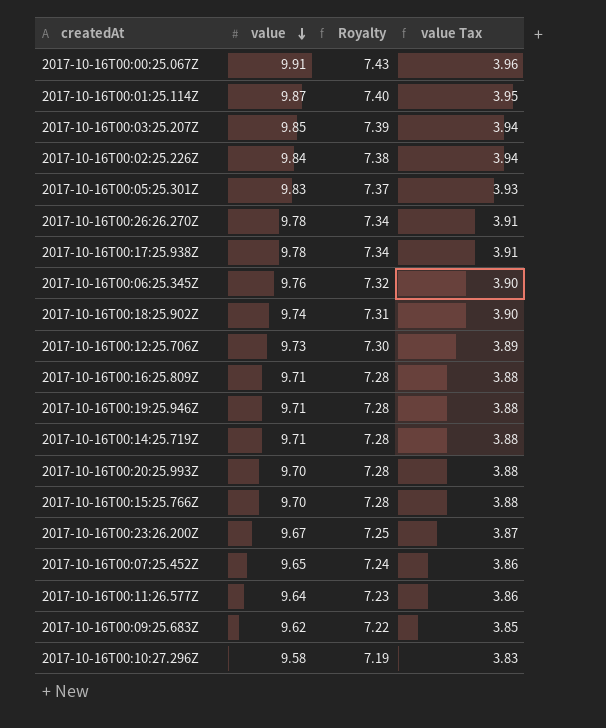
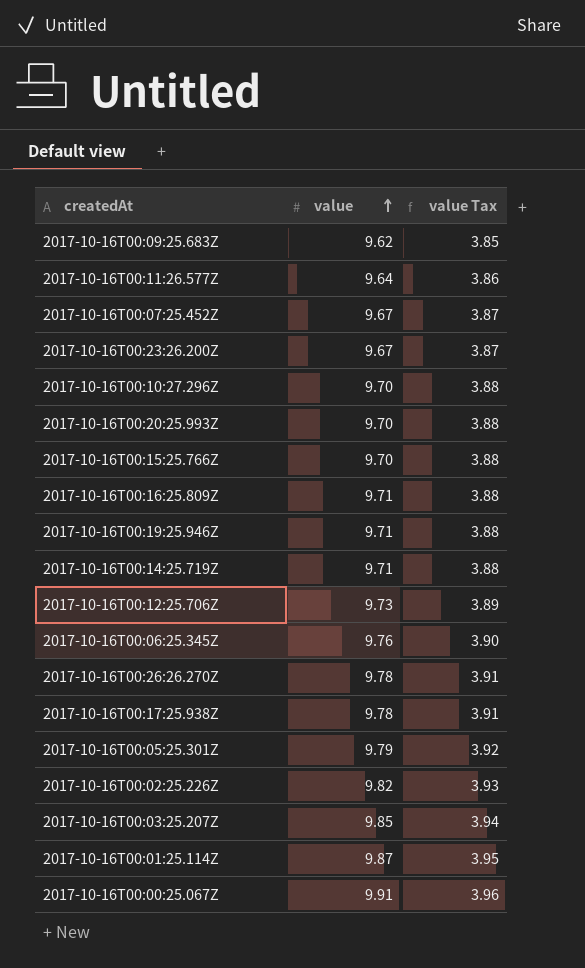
row order: value descending -> value ascending
column Royalty | formula: [value] * 0.75 -> none
row 2017-10-16T00:18:25.902Z: 9.74 | 7.31 | 3.90 -> none
2017-10-16T00:07:25.452Z | value: 9.65 -> 9.67
2017-10-16T00:07:25.452Z | value Tax: 3.86 -> 3.87
2017-10-16T00:10:27.296Z | value: 9.58 -> 9.70
2017-10-16T00:10:27.296Z | value Tax: 3.83 -> 3.88
2017-10-16T00:05:25.301Z | value: 9.83 -> 9.79
2017-10-16T00:05:25.301Z | value Tax: 3.93 -> 3.92
2017-10-16T00:02:25.226Z | value: 9.84 -> 9.82
2017-10-16T00:02:25.226Z | value Tax: 3.94 -> 3.93

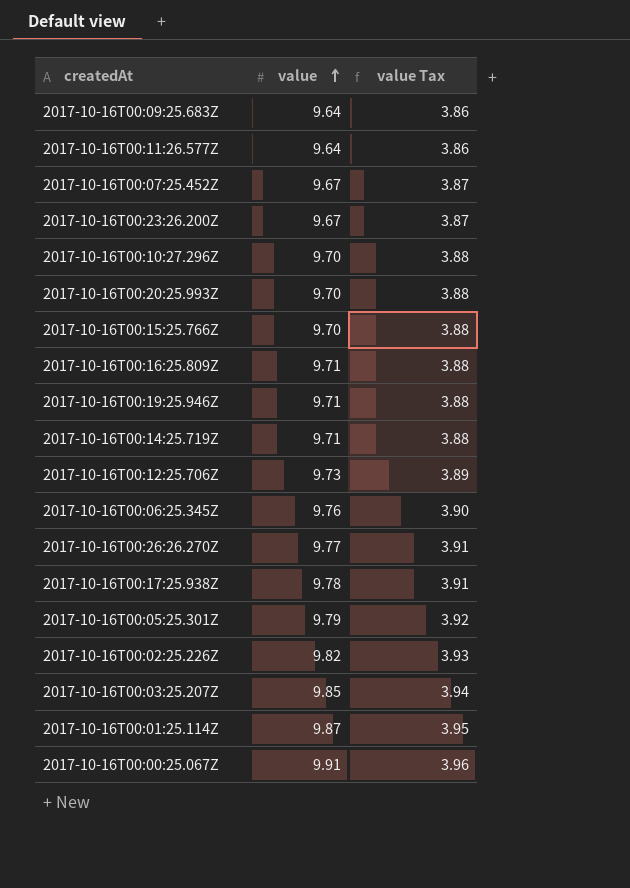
2017-10-16T00:09:25.683Z | value: 9.62 -> 9.64
2017-10-16T00:09:25.683Z | value Tax: 3.85 -> 3.86
2017-10-16T00:26:26.270Z | value: 9.78 -> 9.77

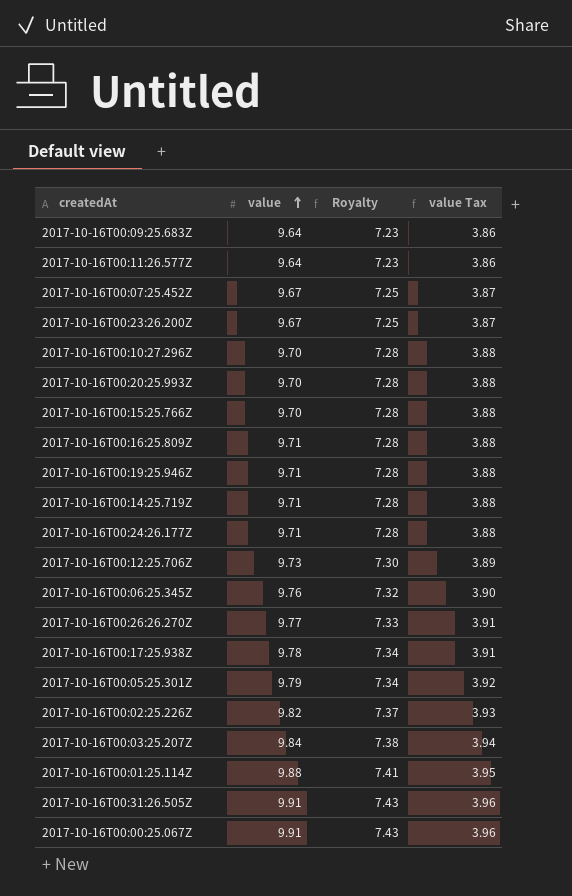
column Royalty | formula: none -> [value] * 0.75
row 2017-10-16T00:24:26.177Z: none -> 9.71 | 7.28 | 3.88
2017-10-16T00:03:25.207Z | value: 9.85 -> 9.84
2017-10-16T00:01:25.114Z | value: 9.87 -> 9.88
row 2017-10-16T00:31:26.505Z: none -> 9.91 | 7.43 | 3.96

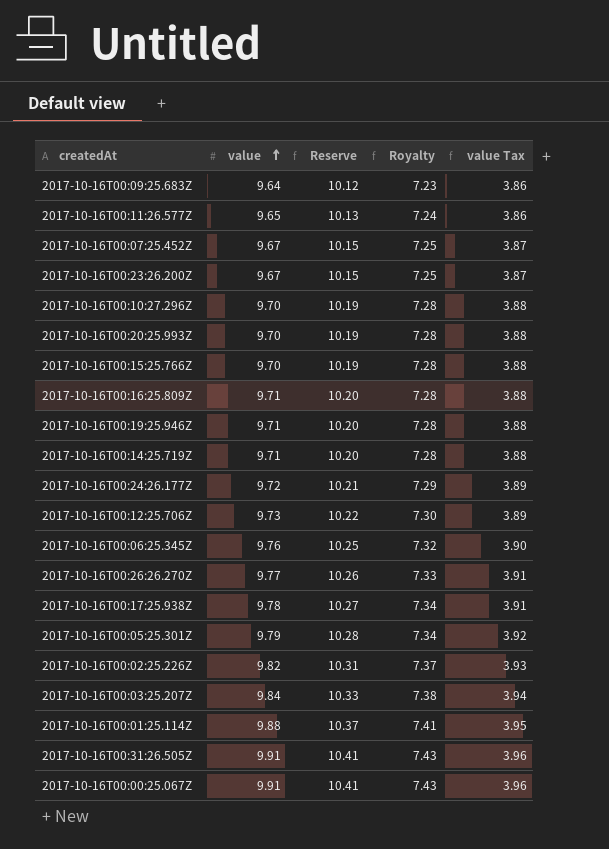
column Reserve | formula: none -> [value] * 1.05
2017-10-16T00:11:26.577Z | value: 9.64 -> 9.65
2017-10-16T00:11:26.577Z | Royalty: 7.23 -> 7.24
2017-10-16T00:24:26.177Z | value: 9.71 -> 9.72
2017-10-16T00:24:26.177Z | Royalty: 7.28 -> 7.29
2017-10-16T00:24:26.177Z | value Tax: 3.88 -> 3.89

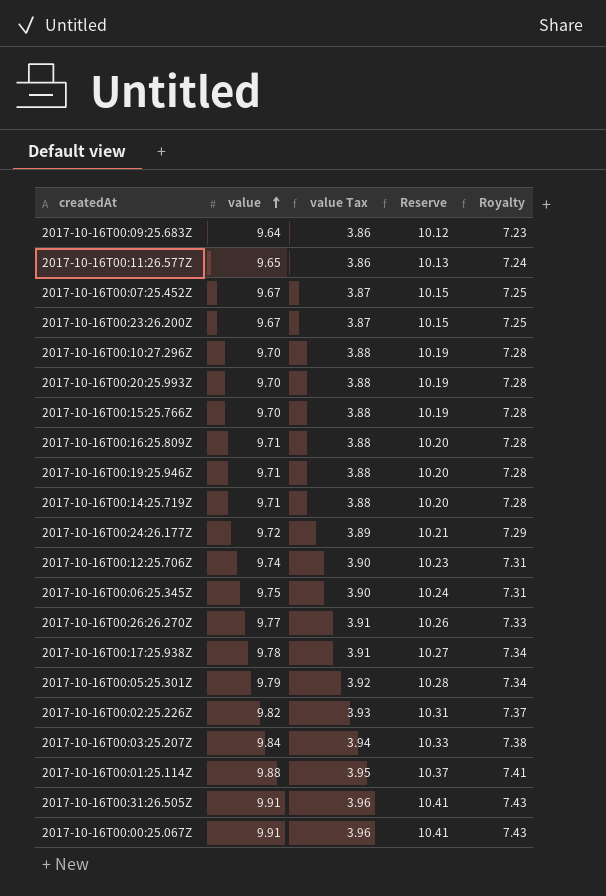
column value Tax | position: 5 -> 3
2017-10-16T00:12:25.706Z | value: 9.73 -> 9.74
2017-10-16T00:12:25.706Z | value Tax: 3.89 -> 3.90
2017-10-16T00:12:25.706Z | Reserve: 10.22 -> 10.23
2017-10-16T00:12:25.706Z | Royalty: 7.30 -> 7.31
2017-10-16T00:06:25.345Z | value: 9.76 -> 9.75
2017-10-16T00:06:25.345Z | Reserve: 10.25 -> 10.24
2017-10-16T00:06:25.345Z | Royalty: 7.32 -> 7.31

